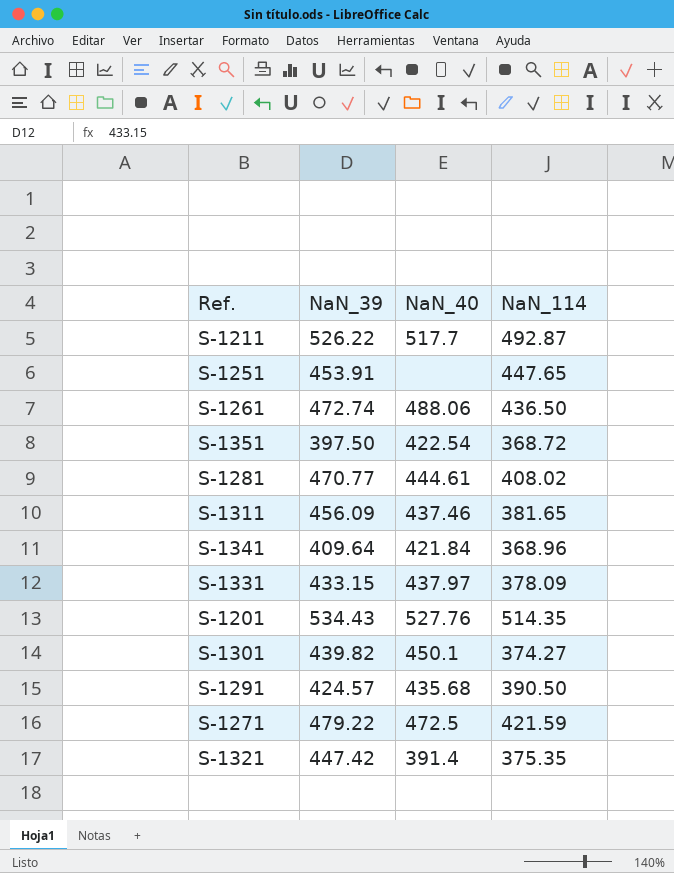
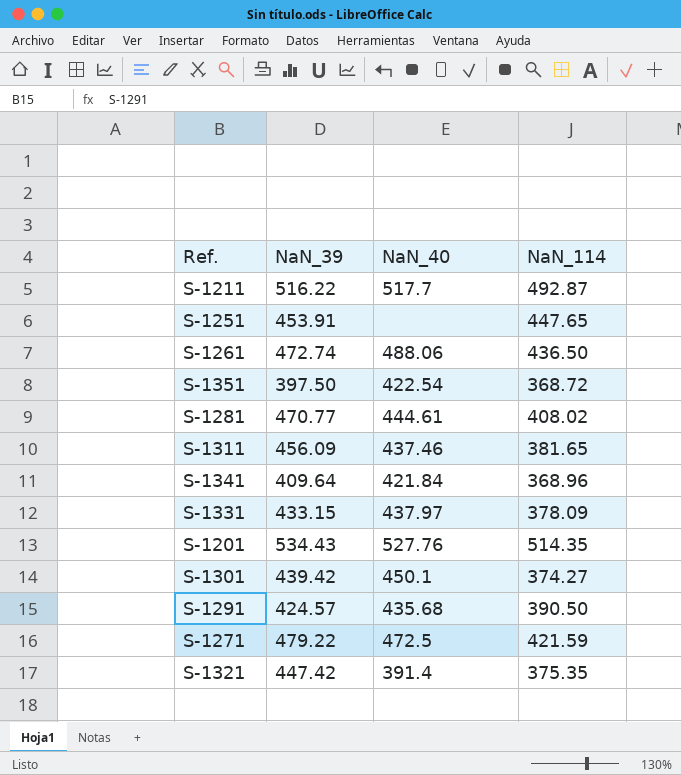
S-1211 | NaN_39: 526.22 -> 516.22
S-1301 | NaN_39: 439.82 -> 439.42

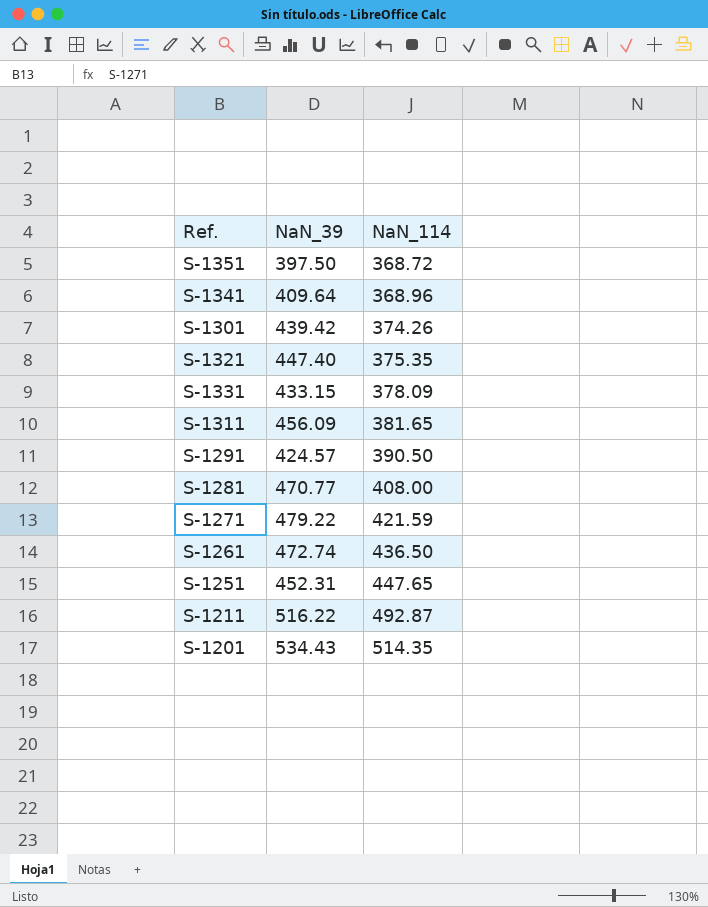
row order: none -> NaN_114 ascending
column NaN_40 | position: 3 -> none
S-1301 | NaN_114: 374.27 -> 374.26
S-1321 | NaN_39: 447.42 -> 447.40
S-1281 | NaN_114: 408.02 -> 408.00
S-1251 | NaN_39: 453.91 -> 452.31

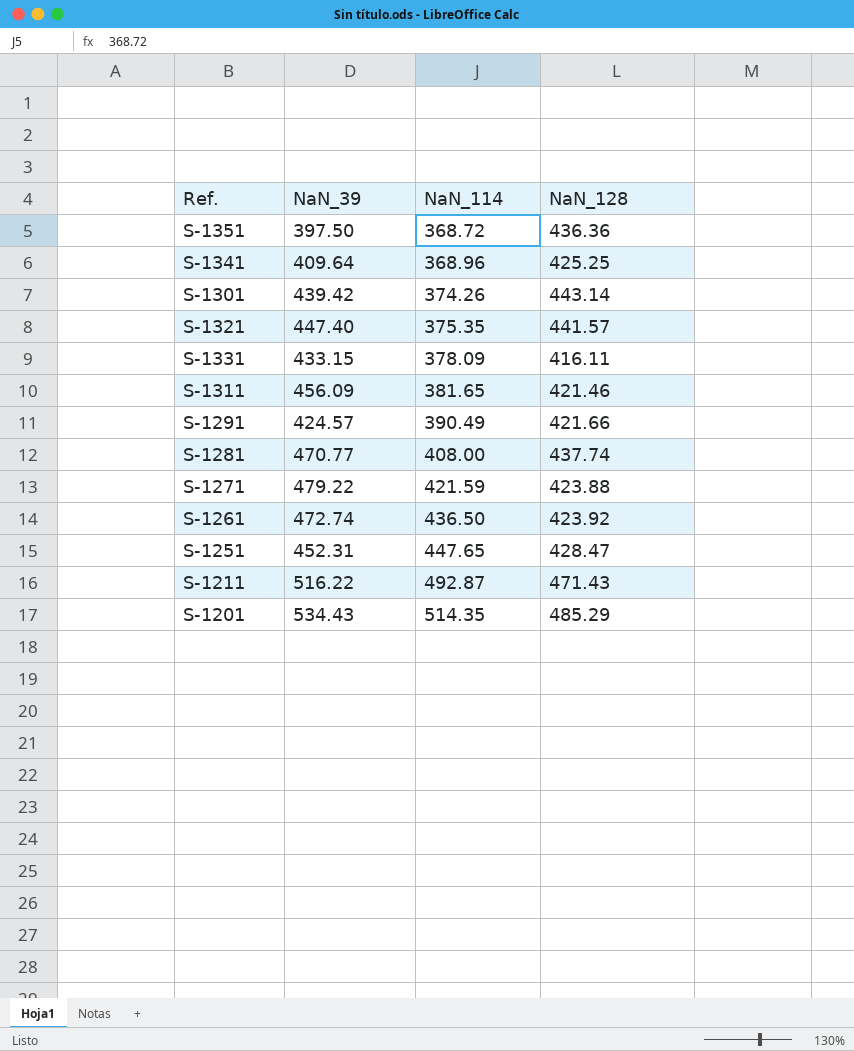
column NaN_128 | position: none -> 4
S-1291 | NaN_114: 390.50 -> 390.49

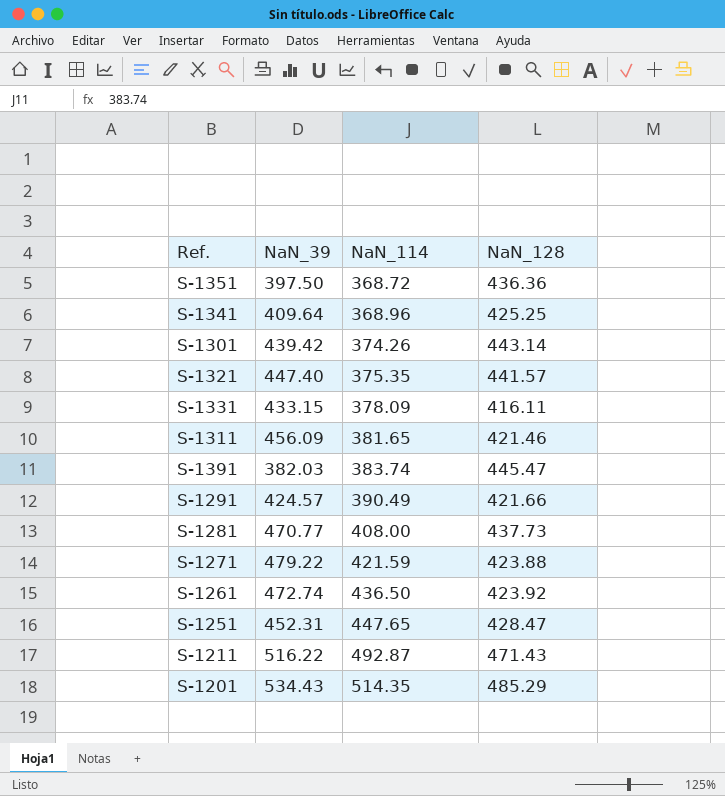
row S-1391: none -> 382.03 | 383.74 | 445.47
S-1281 | NaN_128: 437.74 -> 437.73

